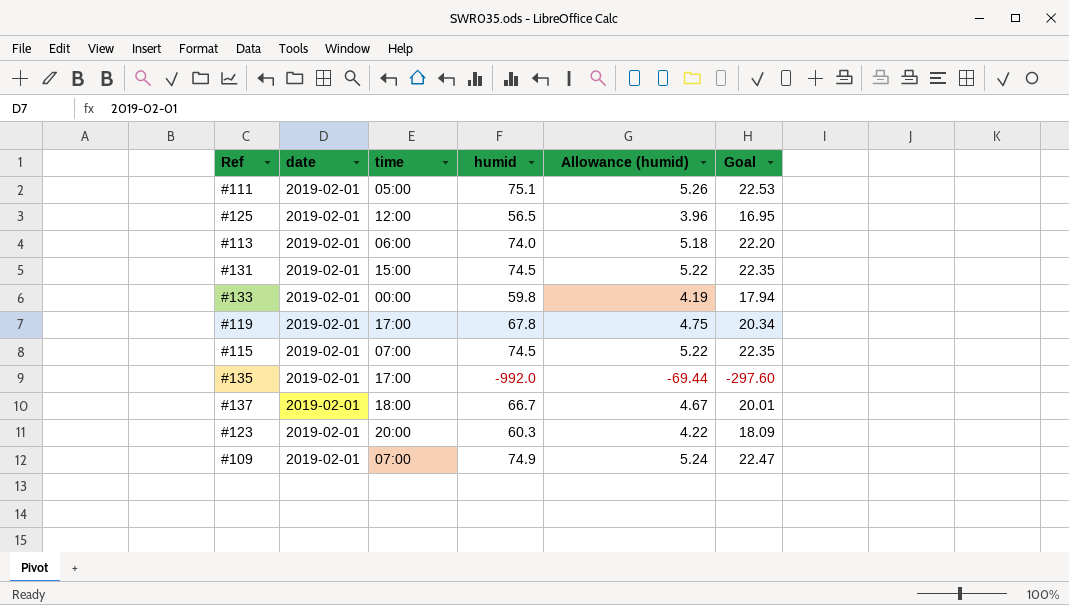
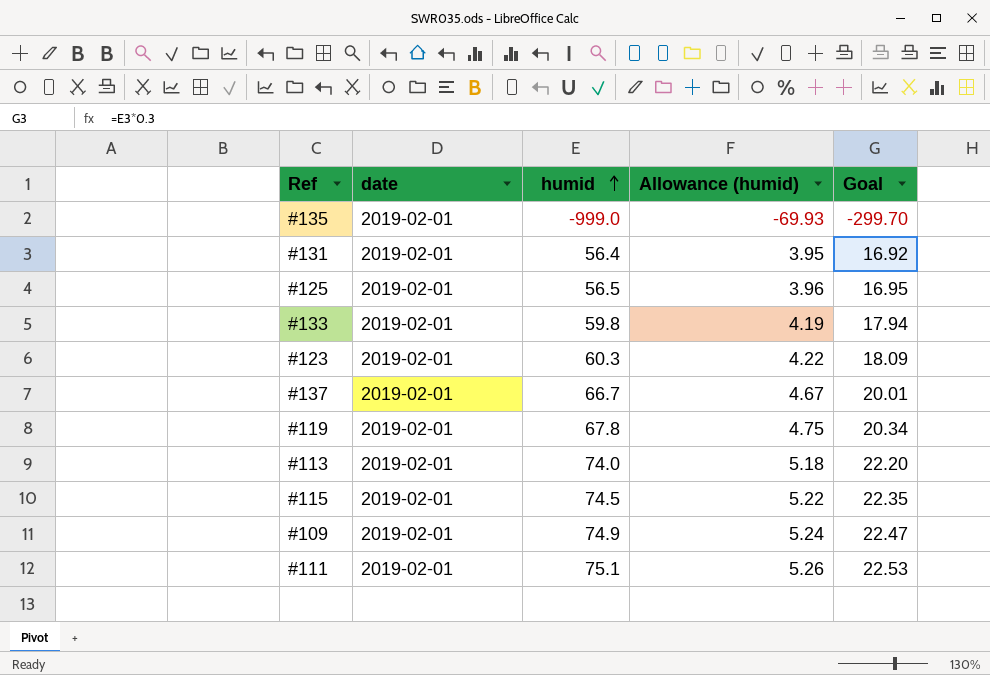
row order: none -> humid ascending
column time | position: 3 -> none
#135 | humid: -992.0 -> -999.0
#135 | Allowance (humid): -69.44 -> -69.93
#135 | Goal: -297.60 -> -299.70
#131 | humid: 74.5 -> 56.4
#131 | Allowance (humid): 5.22 -> 3.95
#131 | Goal: 22.35 -> 16.92

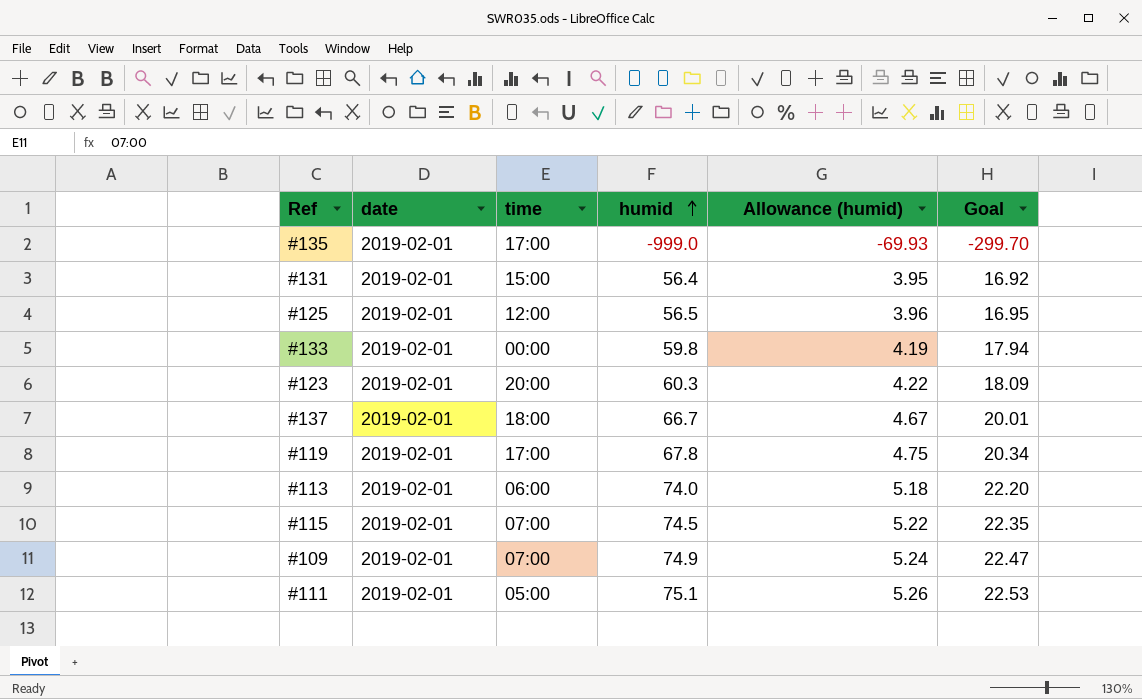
column time | position: none -> 3

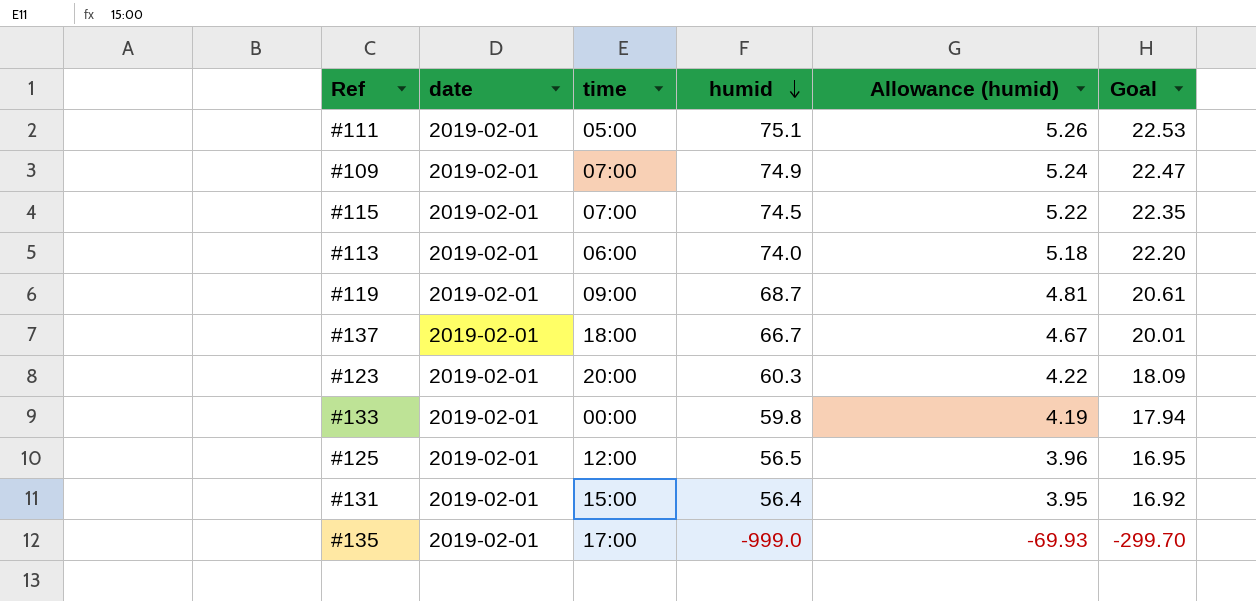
row order: humid ascending -> humid descending
#119 | time: 17:00 -> 09:00
#119 | humid: 67.8 -> 68.7
#119 | Allowance (humid): 4.75 -> 4.81
#119 | Goal: 20.34 -> 20.61

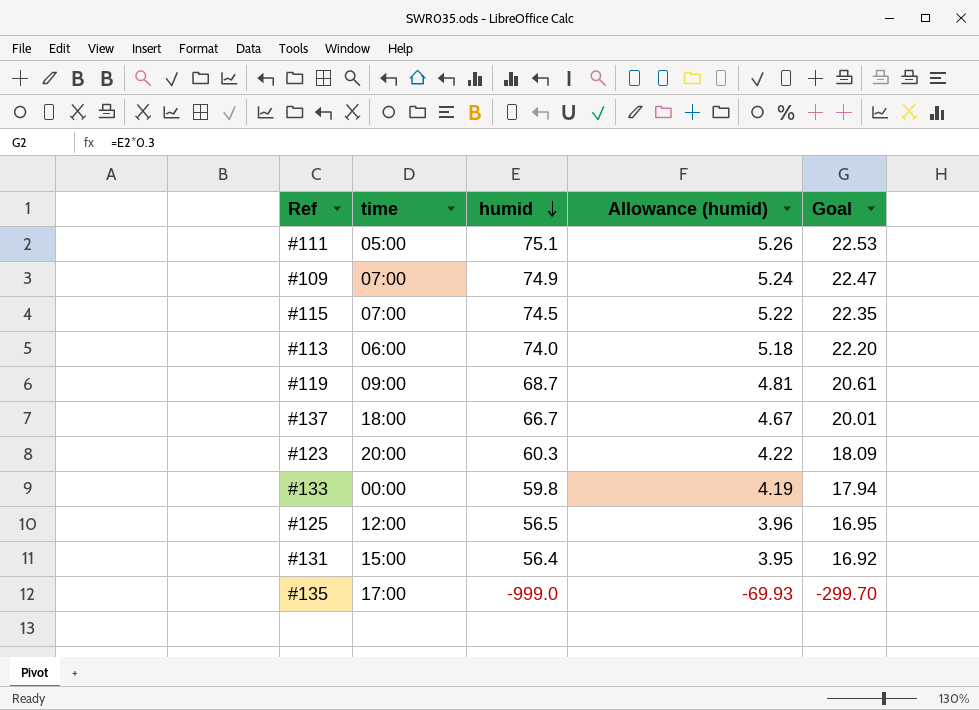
column date | position: 2 -> none

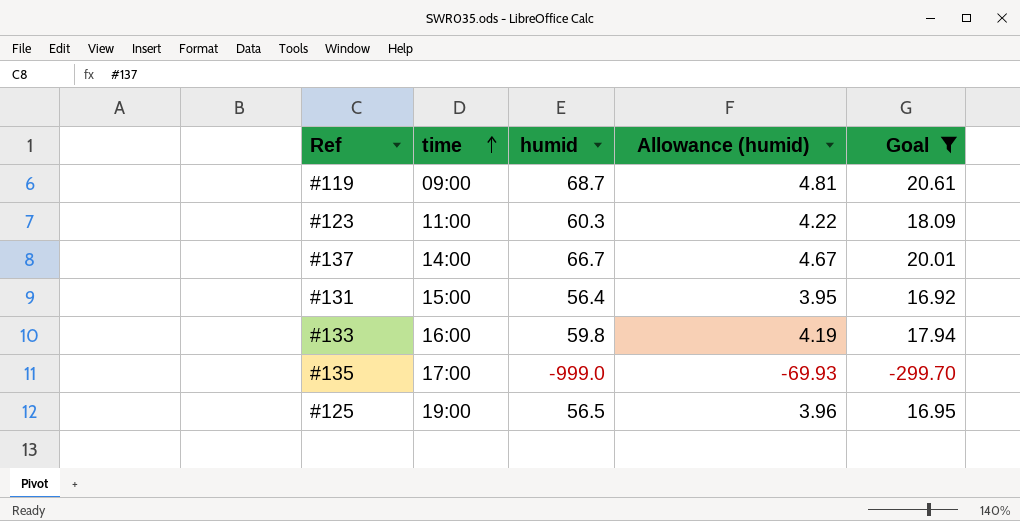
filter: none -> Goal <= 20.61
row order: humid descending -> time ascending
#123 | time: 20:00 -> 11:00
#137 | time: 18:00 -> 14:00
#133 | time: 00:00 -> 16:00
#125 | time: 12:00 -> 19:00

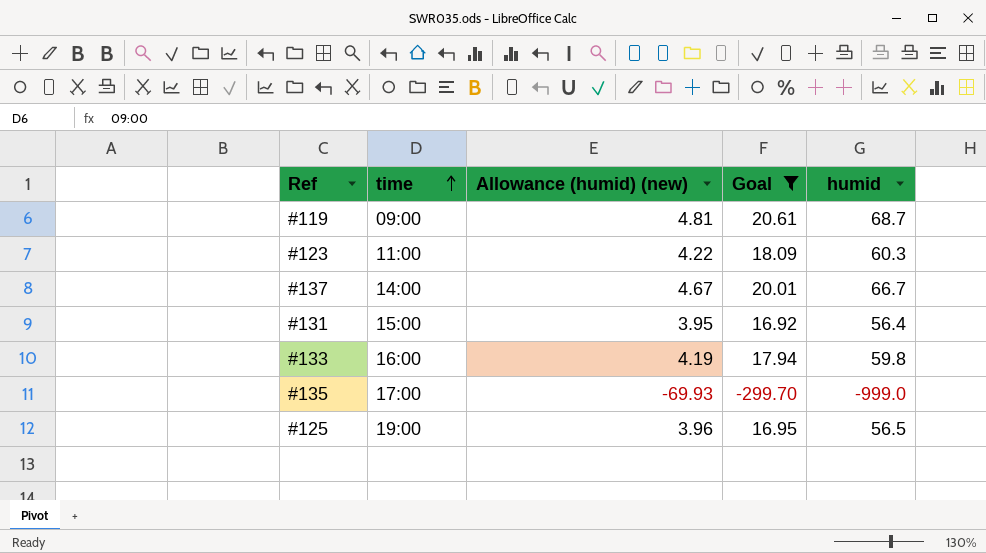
column name: Allowance (humid) -> Allowance (humid) (new)
column humid | position: 3 -> 5

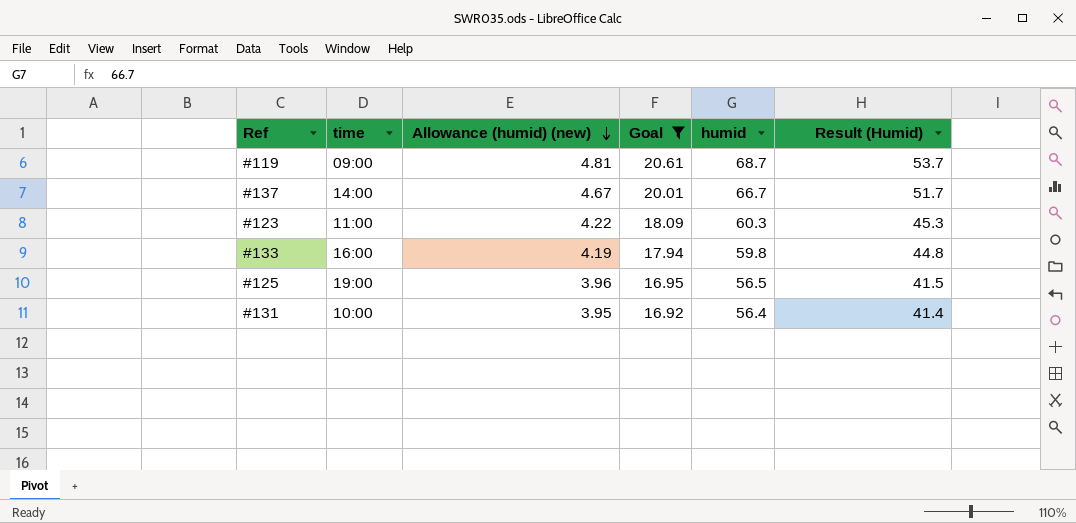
row order: time ascending -> Allowance (humid) (new) descending
column Result (Humid) | formula: none -> [humid] - 15
row #135: 17:00 | -69.93 | -299.70 | -999.0 -> none
#131 | time: 15:00 -> 10:00

